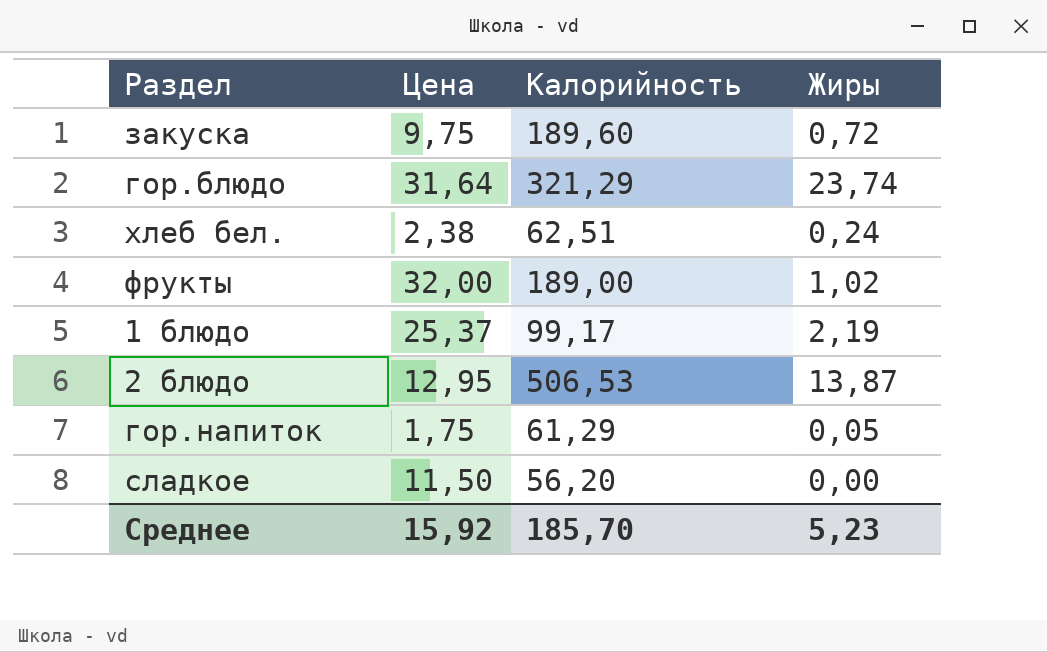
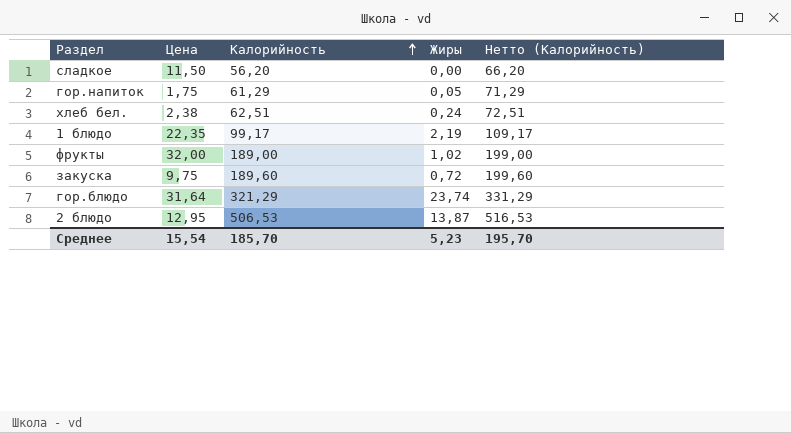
row order: none -> Калорийность ascending
column Нетто (Калорийность) | formula: none -> [Калорийность] + 10
1 блюдо | Цена: 25,37 -> 22,35
Среднее | Цена: 15,92 -> 15,54

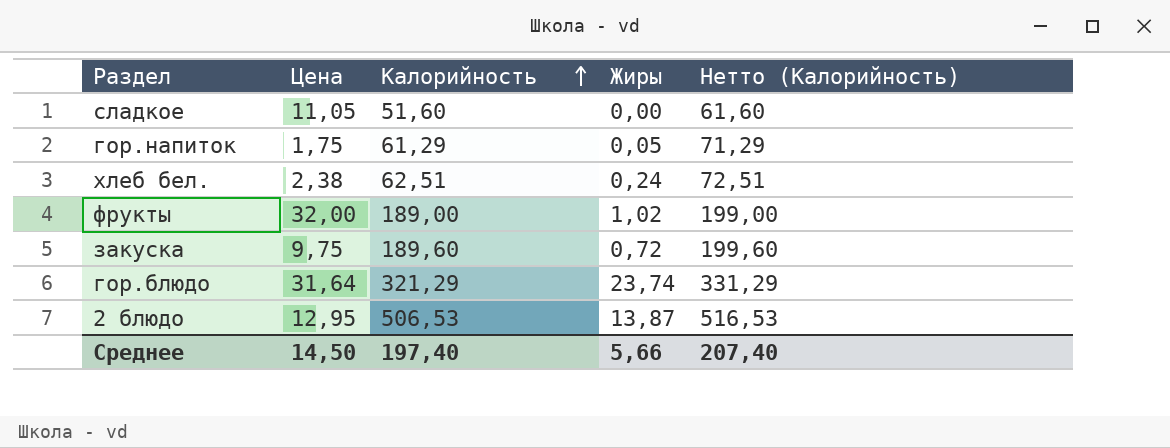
row 1 блюдо: 22,35 | 99,17 | 2,19 | 109,17 -> none
сладкое | Цена: 11,50 -> 11,05
сладкое | Калорийность: 56,20 -> 51,60
сладкое | Нетто (Калорийность): 66,20 -> 61,60
Среднее | Цена: 15,54 -> 14,50
Среднее | Калорийность: 185,70 -> 197,40
Среднее | Жиры: 5,23 -> 5,66
Среднее | Нетто (Калорийность): 195,70 -> 207,40

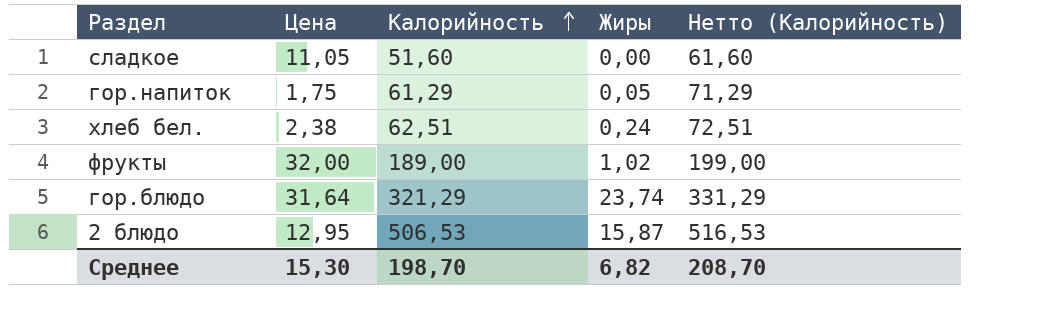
row закуска: 9,75 | 189,60 | 0,72 | 199,60 -> none
2 блюдо | Жиры: 13,87 -> 15,87
Среднее | Цена: 14,50 -> 15,30
Среднее | Калорийность: 197,40 -> 198,70
Среднее | Жиры: 5,66 -> 6,82
Среднее | Нетто (Калорийность): 207,40 -> 208,70

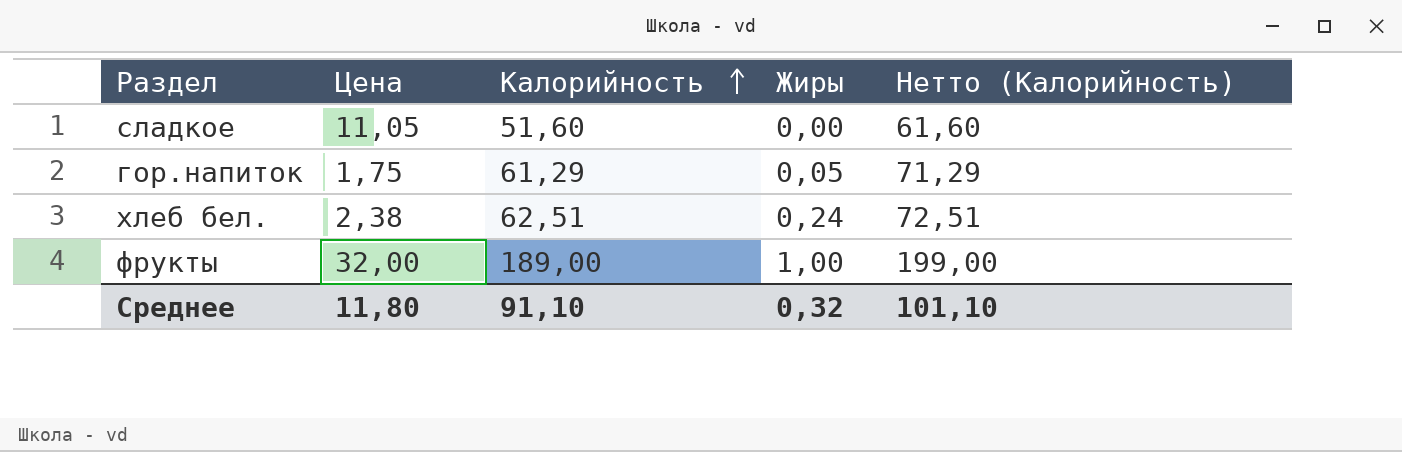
row гор.блюдо: 31,64 | 321,29 | 23,74 | 331,29 -> none
row 2 блюдо: 12,95 | 506,53 | 15,87 | 516,53 -> none
фрукты | Жиры: 1,02 -> 1,00
Среднее | Цена: 15,30 -> 11,80
Среднее | Калорийность: 198,70 -> 91,10
Среднее | Жиры: 6,82 -> 0,32
Среднее | Нетто (Калорийность): 208,70 -> 101,10

